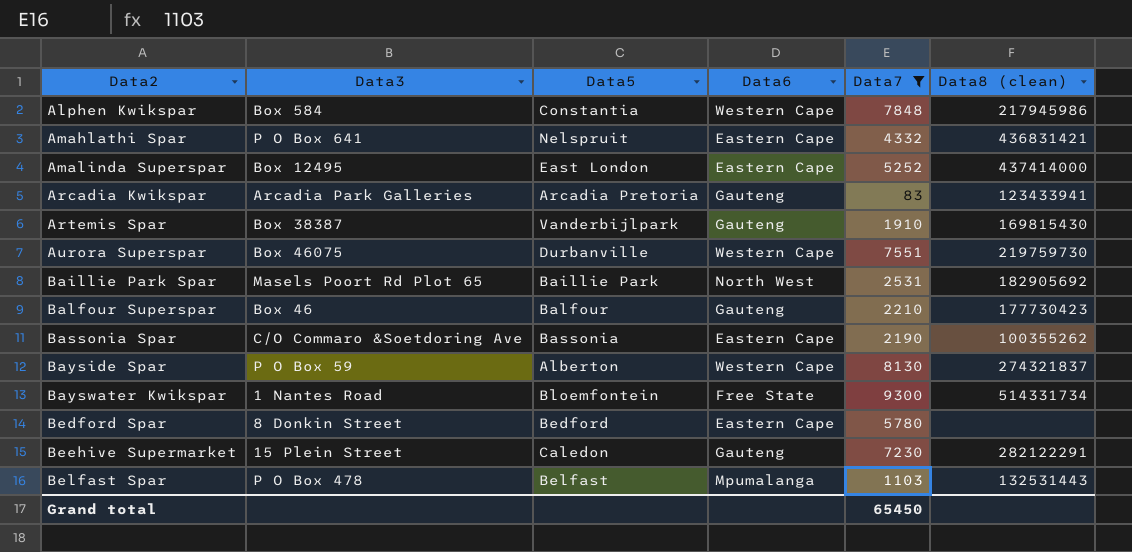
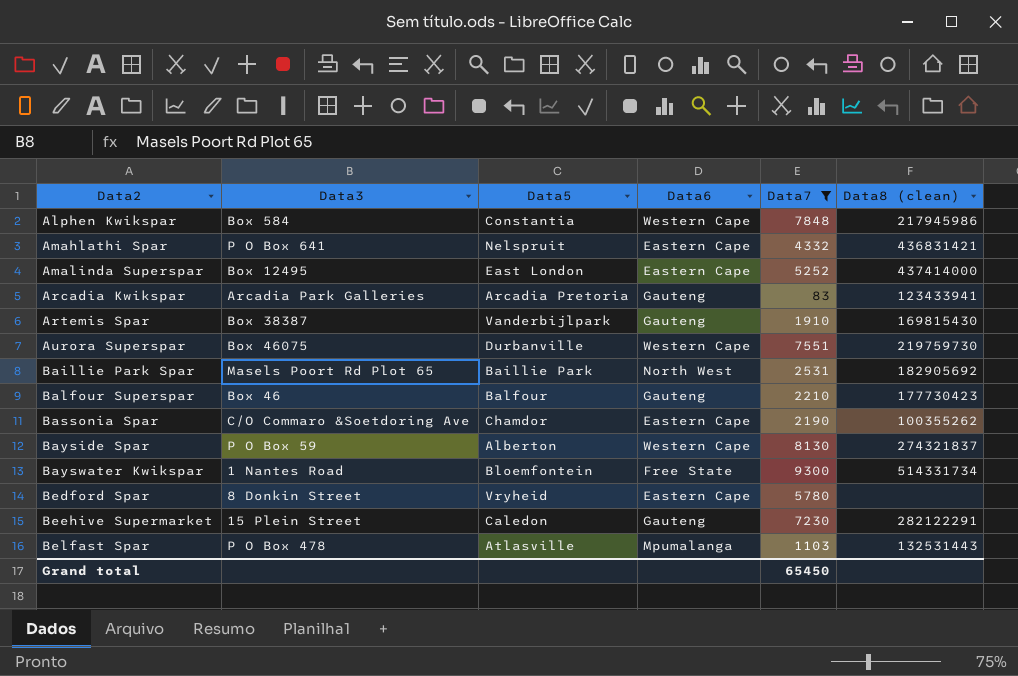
Bassonia Spar | Data5: Bassonia -> Chamdor
Bedford Spar | Data5: Bedford -> Vryheid
Belfast Spar | Data5: Belfast -> Atlasville

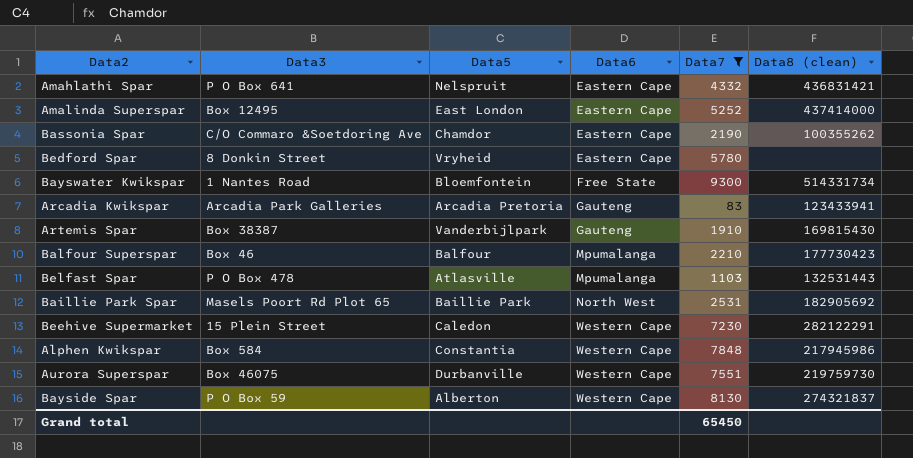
row order: Data2 ascending -> Data6 ascending
Balfour Superspar | Data6: Gauteng -> Mpumalanga
Beehive Supermarket | Data6: Gauteng -> Western Cape

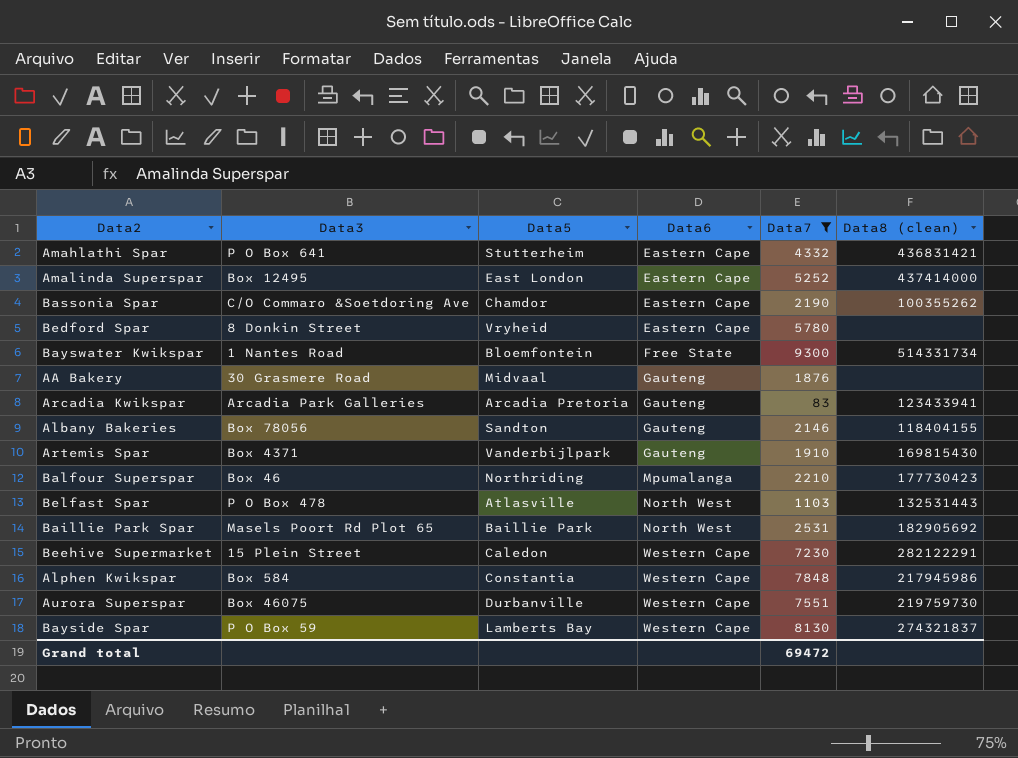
Amahlathi Spar | Data5: Nelspruit -> Stutterheim
row AA Bakery: none -> 30 Grasmere Road | Midvaal | Gauteng | 1876 | none
row Albany Bakeries: none -> Box 78056 | Sandton | Gauteng | 2146 | 118404155
Artemis Spar | Data3: Box 38387 -> Box 4371
Balfour Superspar | Data5: Balfour -> Northriding
Belfast Spar | Data6: Mpumalanga -> North West
Bayside Spar | Data5: Alberton -> Lamberts Bay
Grand total | Data7: 65450 -> 69472

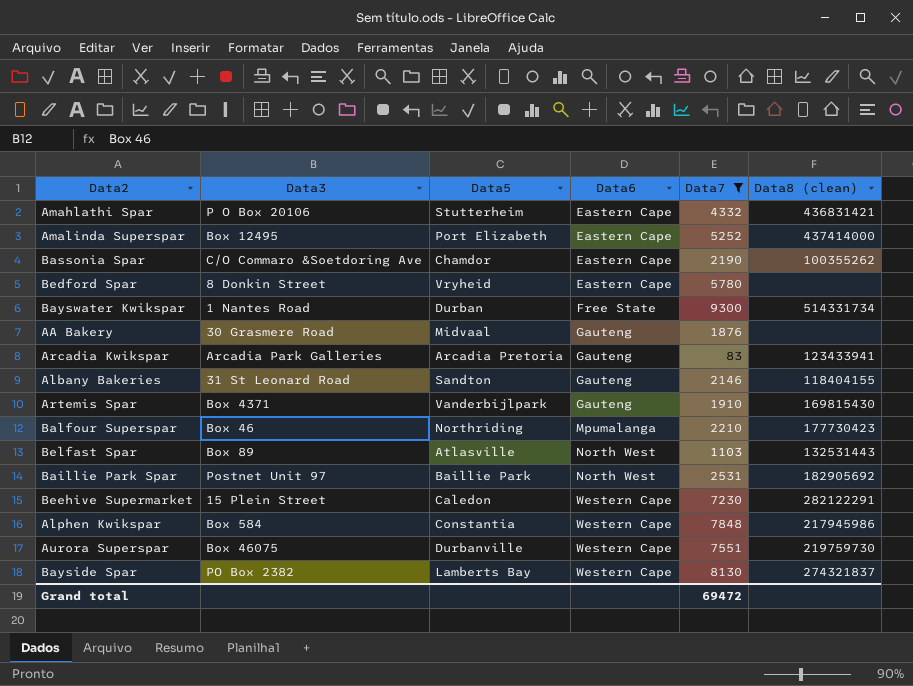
Amahlathi Spar | Data3: P O Box 641 -> P O Box 20106
Amalinda Superspar | Data5: East London -> Port Elizabeth
Bayswater Kwikspar | Data5: Bloemfontein -> Durban
Albany Bakeries | Data3: Box 78056 -> 31 St Leonard Road
Belfast Spar | Data3: P O Box 478 -> Box 89
Baillie Park Spar | Data3: Masels Poort Rd Plot 65 -> Postnet Unit 97
Bayside Spar | Data3: P O Box 59 -> PO Box 2382

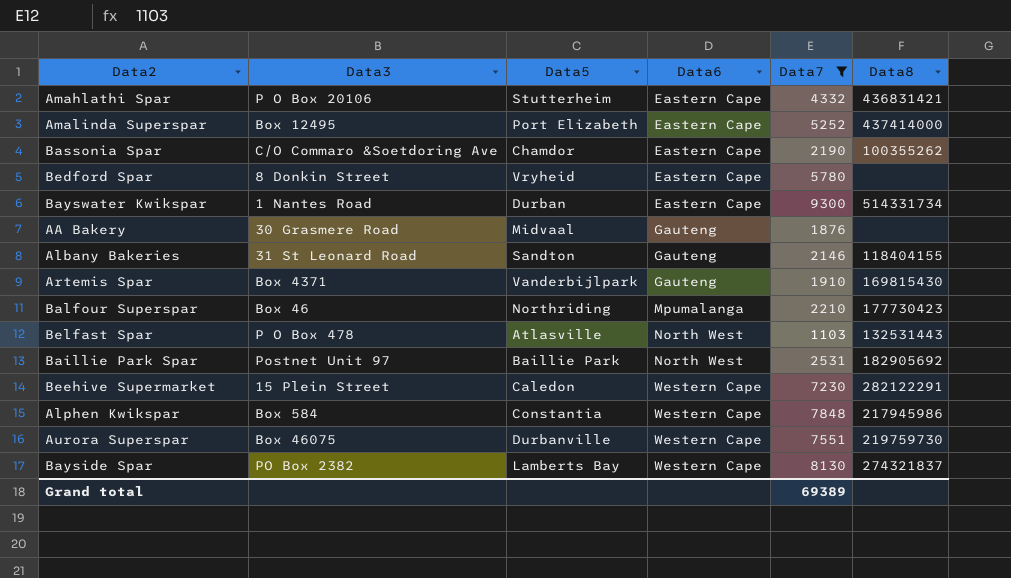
column name: Data8 (clean) -> Data8
row Arcadia Kwikspar: Arcadia Park Galleries | Arcadia Pretoria | Gauteng | 83 | 123433941 -> none
Bayswater Kwikspar | Data6: Free State -> Eastern Cape
Belfast Spar | Data3: Box 89 -> P O Box 478
Grand total | Data7: 69472 -> 69389

